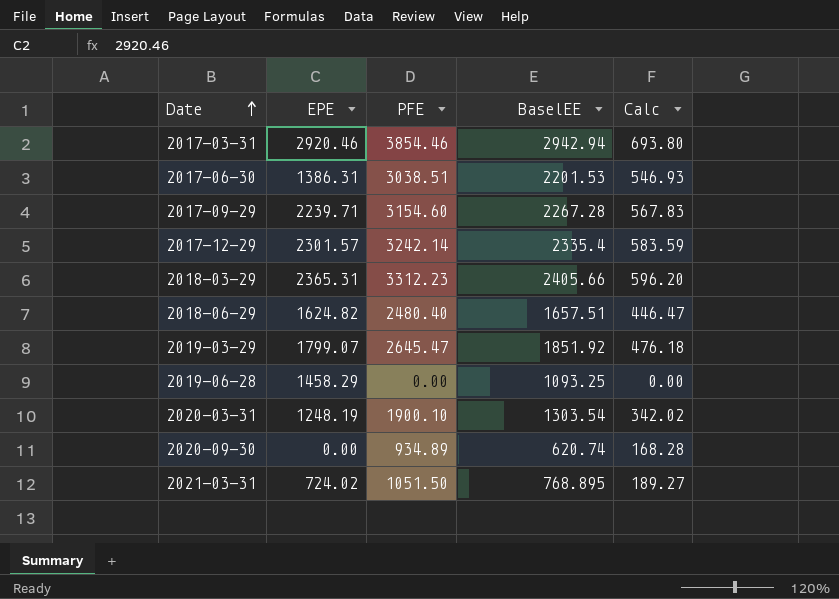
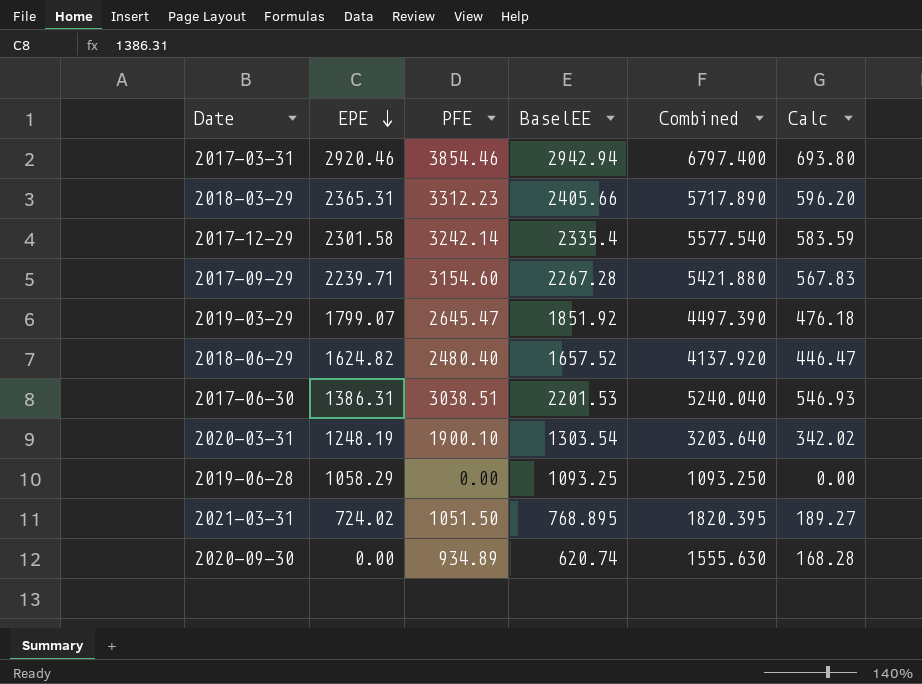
row order: Date ascending -> EPE descending
column Combined | formula: none -> [PFE] + [BaselEE]
2017-12-29 | EPE: 2301.57 -> 2301.58
2018-06-29 | BaselEE: 1657.51 -> 1657.52
2019-06-28 | EPE: 1458.29 -> 1058.29

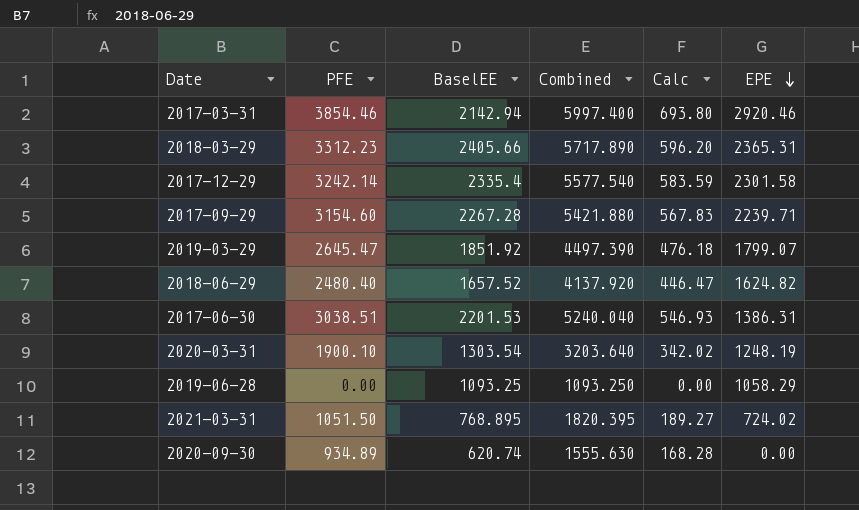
column EPE | position: 2 -> 6
2017-03-31 | BaselEE: 2942.94 -> 2142.94
2017-03-31 | Combined: 6797.400 -> 5997.400

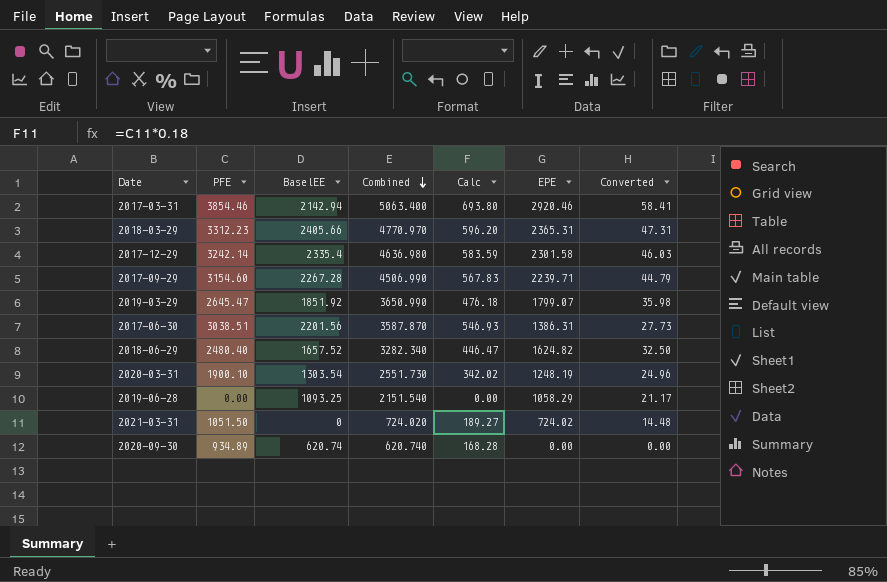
row order: EPE descending -> Combined descending
column Combined | formula: [PFE] + [BaselEE] -> [BaselEE] + [EPE]
column Converted | formula: none -> [EPE] * 0.02
2017-06-30 | BaselEE: 2201.53 -> 2201.56
2021-03-31 | BaselEE: 768.895 -> 0

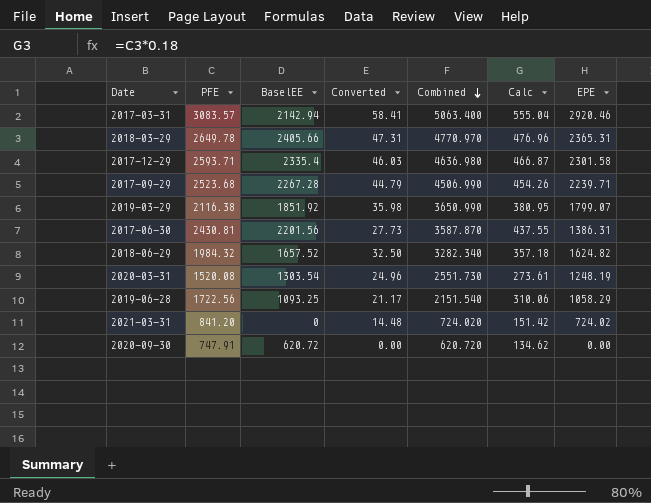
column Converted | position: 7 -> 4
2017-03-31 | PFE: 3854.46 -> 3083.57
2017-03-31 | Calc: 693.80 -> 555.04
2018-03-29 | PFE: 3312.23 -> 2649.78
2018-03-29 | Calc: 596.20 -> 476.96
2017-12-29 | PFE: 3242.14 -> 2593.71
2017-12-29 | Calc: 583.59 -> 466.87
2017-09-29 | PFE: 3154.60 -> 2523.68
2017-09-29 | Calc: 567.83 -> 454.26
2019-03-29 | PFE: 2645.47 -> 2116.38
2019-03-29 | Calc: 476.18 -> 380.95
2017-06-30 | PFE: 3038.51 -> 2430.81
2017-06-30 | Calc: 546.93 -> 437.55
2018-06-29 | PFE: 2480.40 -> 1984.32
2018-06-29 | Calc: 446.47 -> 357.18
2020-03-31 | PFE: 1900.10 -> 1520.08
2020-03-31 | Calc: 342.02 -> 273.61
2019-06-28 | PFE: 0.00 -> 1722.56
2019-06-28 | Calc: 0.00 -> 310.06
2021-03-31 | PFE: 1051.50 -> 841.20
2021-03-31 | Calc: 189.27 -> 151.42
2020-09-30 | PFE: 934.89 -> 747.91
2020-09-30 | BaselEE: 620.74 -> 620.72
2020-09-30 | Combined: 620.740 -> 620.720
2020-09-30 | Calc: 168.28 -> 134.62

